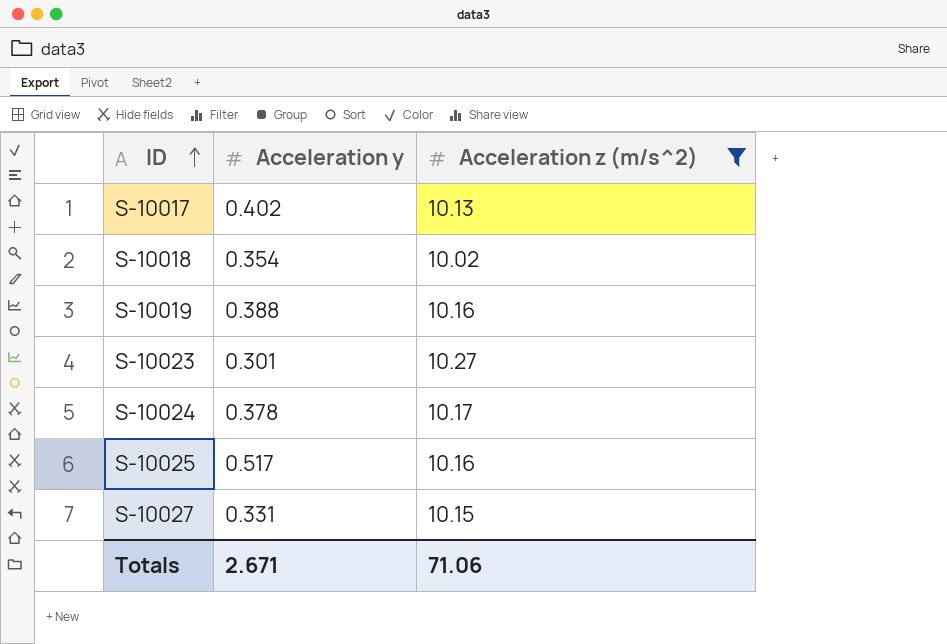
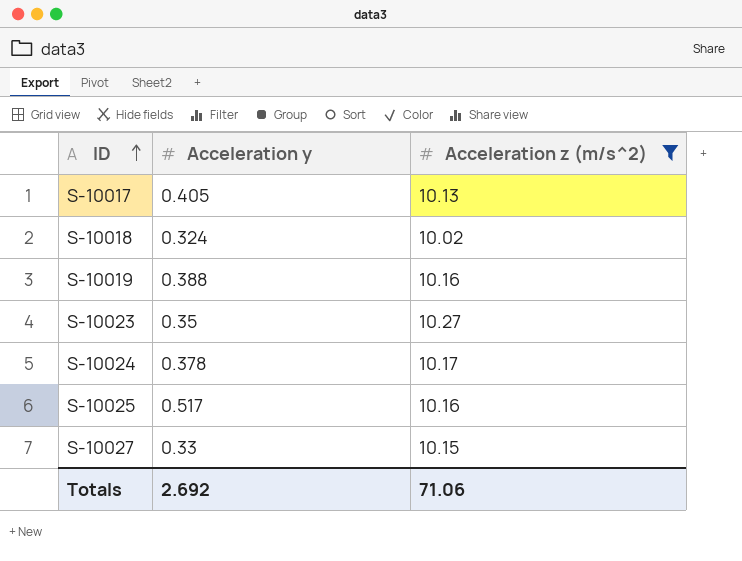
S-10017 | Acceleration y: 0.402 -> 0.405
S-10018 | Acceleration y: 0.354 -> 0.324
S-10023 | Acceleration y: 0.301 -> 0.35
S-10027 | Acceleration y: 0.331 -> 0.33
Totals | Acceleration y: 2.671 -> 2.692

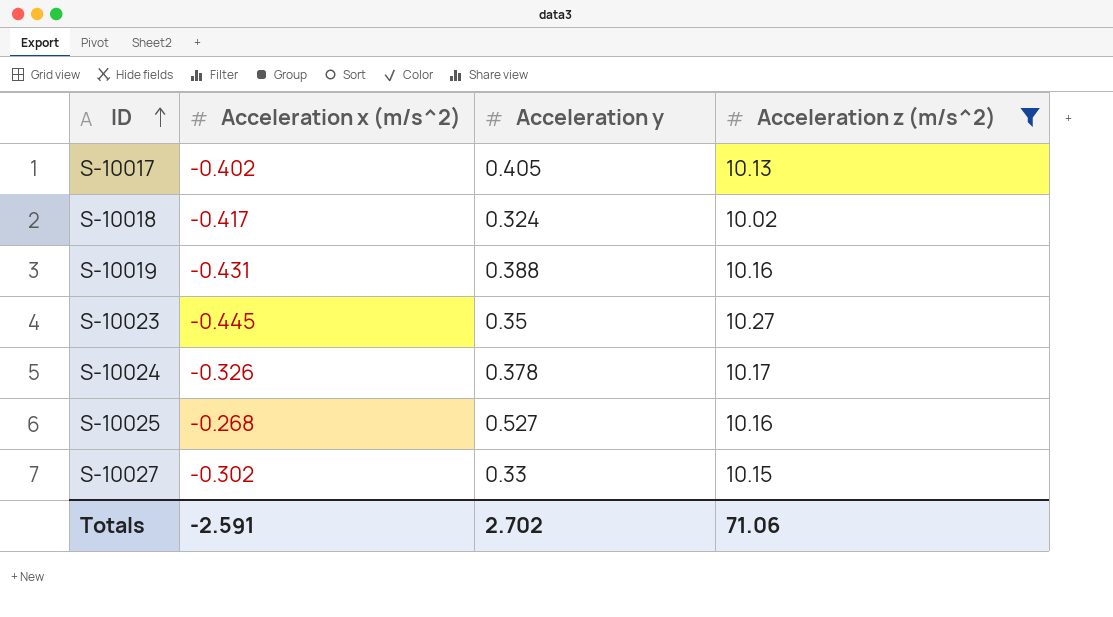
column Acceleration x (m/s^2) | position: none -> 2
S-10025 | Acceleration y: 0.517 -> 0.527
Totals | Acceleration y: 2.692 -> 2.702

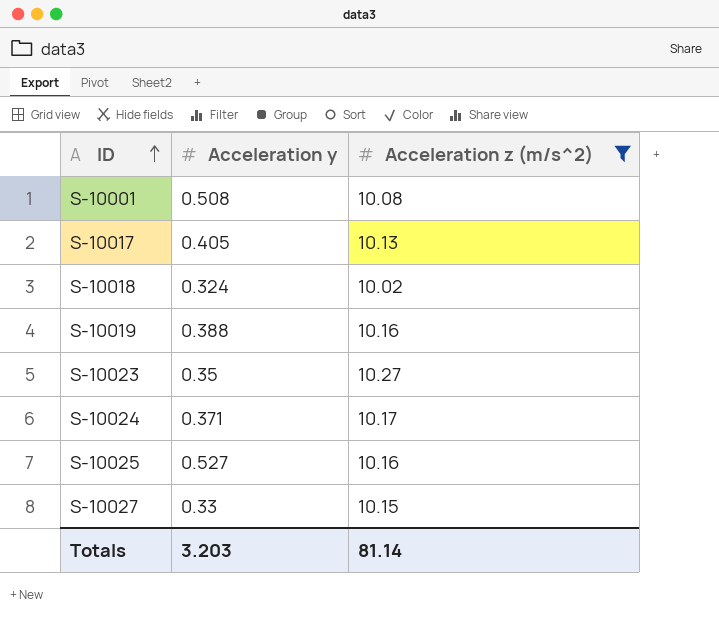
column Acceleration x (m/s^2) | position: 2 -> none
row S-10001: none -> 0.508 | 10.08
S-10024 | Acceleration y: 0.378 -> 0.371
Totals | Acceleration y: 2.702 -> 3.203
Totals | Acceleration z (m/s^2): 71.06 -> 81.14

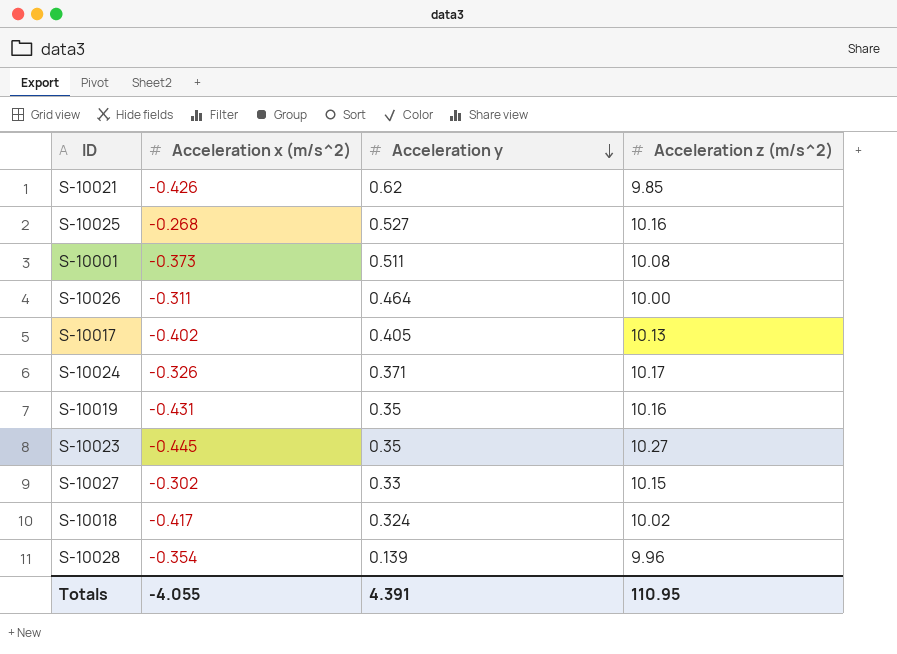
filter: Acceleration z (m/s^2) >= 10.02 -> none
row order: ID ascending -> Acceleration y descending
column Acceleration x (m/s^2) | position: none -> 2
S-10001 | Acceleration y: 0.508 -> 0.511
S-10019 | Acceleration y: 0.388 -> 0.35
Totals | Acceleration y: 3.203 -> 4.391
Totals | Acceleration z (m/s^2): 81.14 -> 110.95

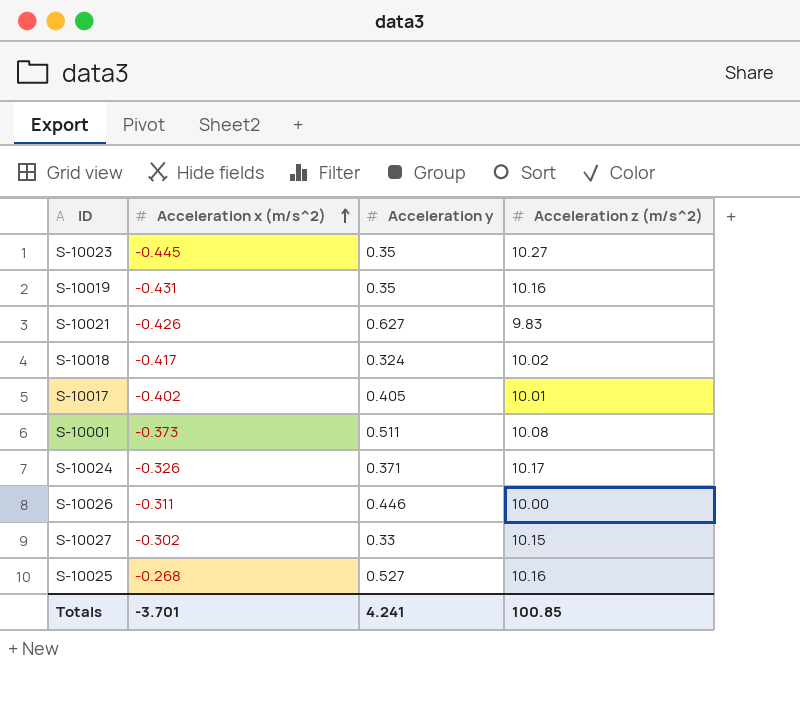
row order: Acceleration y descending -> Acceleration x (m/s^2) ascending
row S-10028: -0.354 | 0.139 | 9.96 -> none
S-10021 | Acceleration y: 0.62 -> 0.627
S-10021 | Acceleration z (m/s^2): 9.85 -> 9.83
S-10017 | Acceleration z (m/s^2): 10.13 -> 10.01
S-10026 | Acceleration y: 0.464 -> 0.446
Totals | Acceleration x (m/s^2): -4.055 -> -3.701
Totals | Acceleration y: 4.391 -> 4.241
Totals | Acceleration z (m/s^2): 110.95 -> 100.85

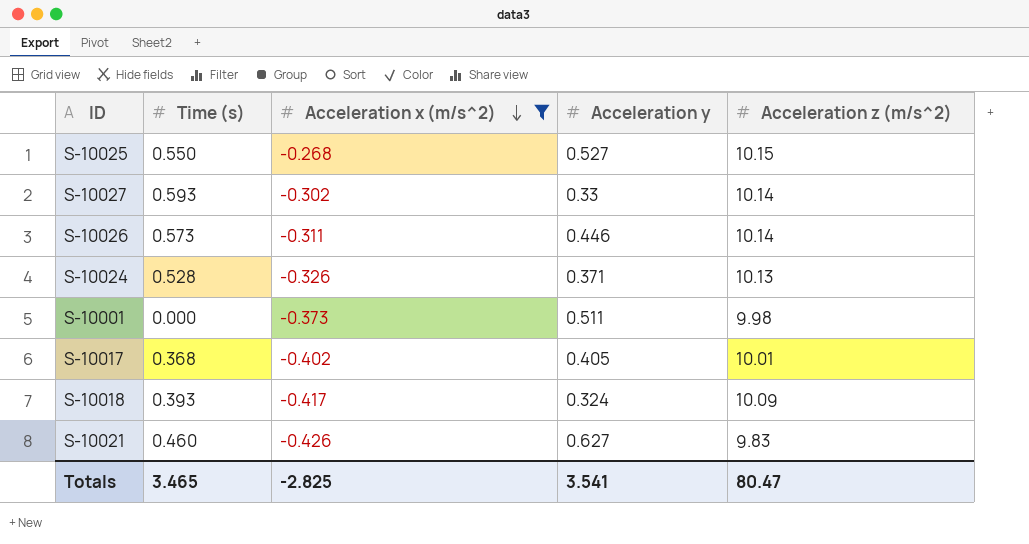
filter: none -> Acceleration x (m/s^2) >= -0.426
row order: Acceleration x (m/s^2) ascending -> Acceleration x (m/s^2) descending
column Time (s) | position: none -> 2
S-10025 | Acceleration z (m/s^2): 10.16 -> 10.15
S-10027 | Acceleration z (m/s^2): 10.15 -> 10.14
S-10026 | Acceleration z (m/s^2): 10.00 -> 10.14
S-10024 | Acceleration z (m/s^2): 10.17 -> 10.13
S-10001 | Acceleration z (m/s^2): 10.08 -> 9.98
S-10018 | Acceleration z (m/s^2): 10.02 -> 10.09
Totals | Acceleration x (m/s^2): -3.701 -> -2.825
Totals | Acceleration y: 4.241 -> 3.541
Totals | Acceleration z (m/s^2): 100.85 -> 80.47

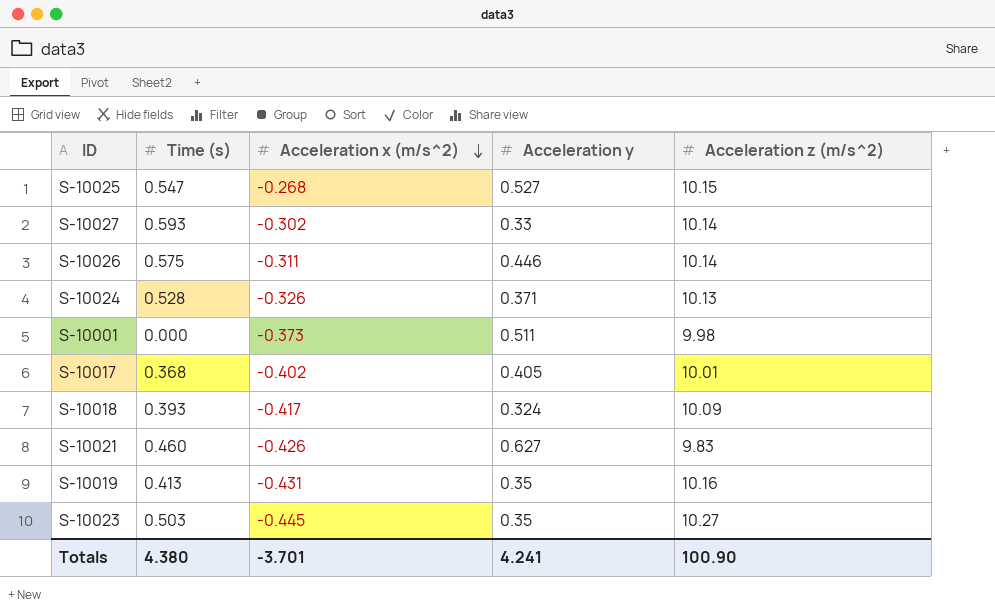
filter: Acceleration x (m/s^2) >= -0.426 -> none
S-10025 | Time (s): 0.550 -> 0.547
S-10026 | Time (s): 0.573 -> 0.575
Totals | Time (s): 3.465 -> 4.380
Totals | Acceleration x (m/s^2): -2.825 -> -3.701
Totals | Acceleration y: 3.541 -> 4.241
Totals | Acceleration z (m/s^2): 80.47 -> 100.90

